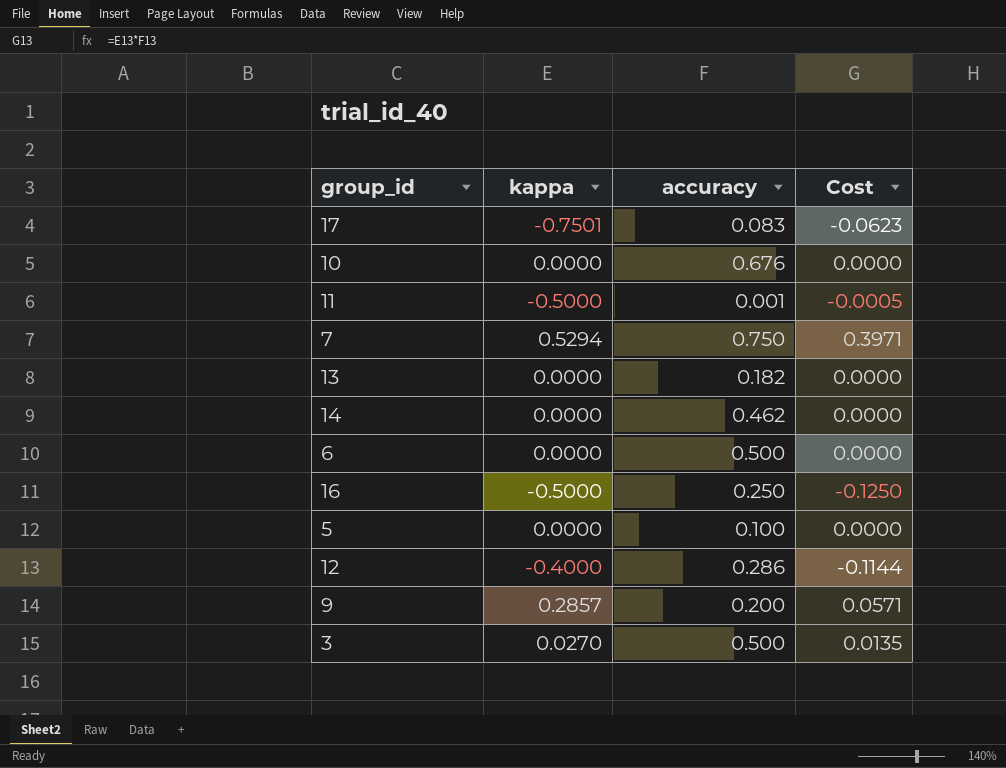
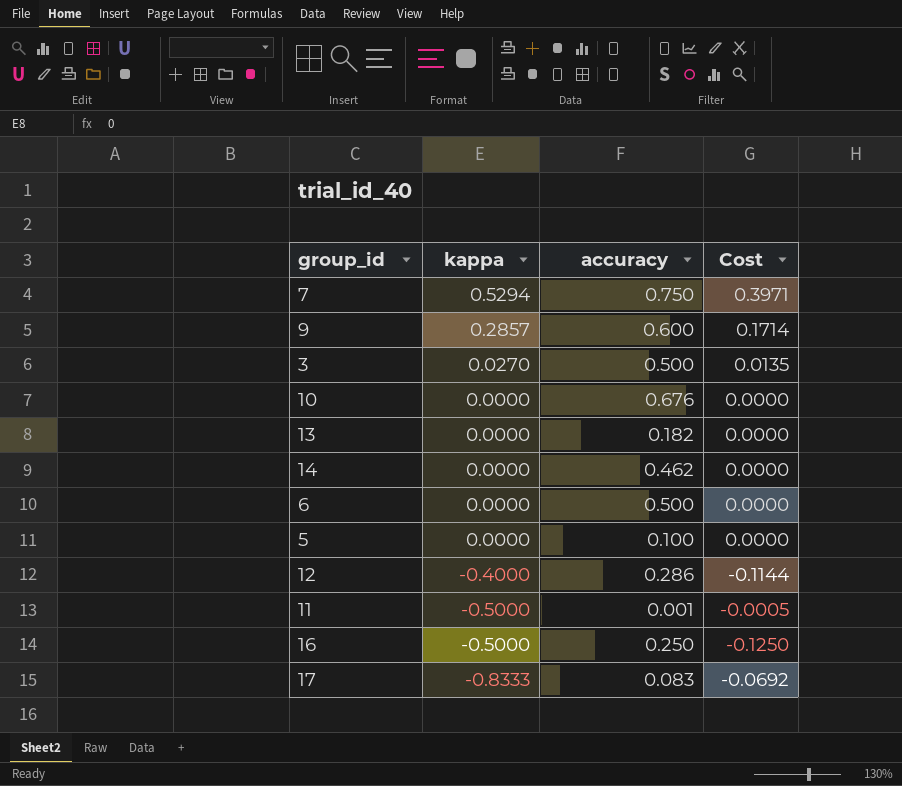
row order: none -> kappa descending
9 | accuracy: 0.200 -> 0.600
9 | Cost: 0.0571 -> 0.1714
17 | kappa: -0.7501 -> -0.8333
17 | Cost: -0.0623 -> -0.0692

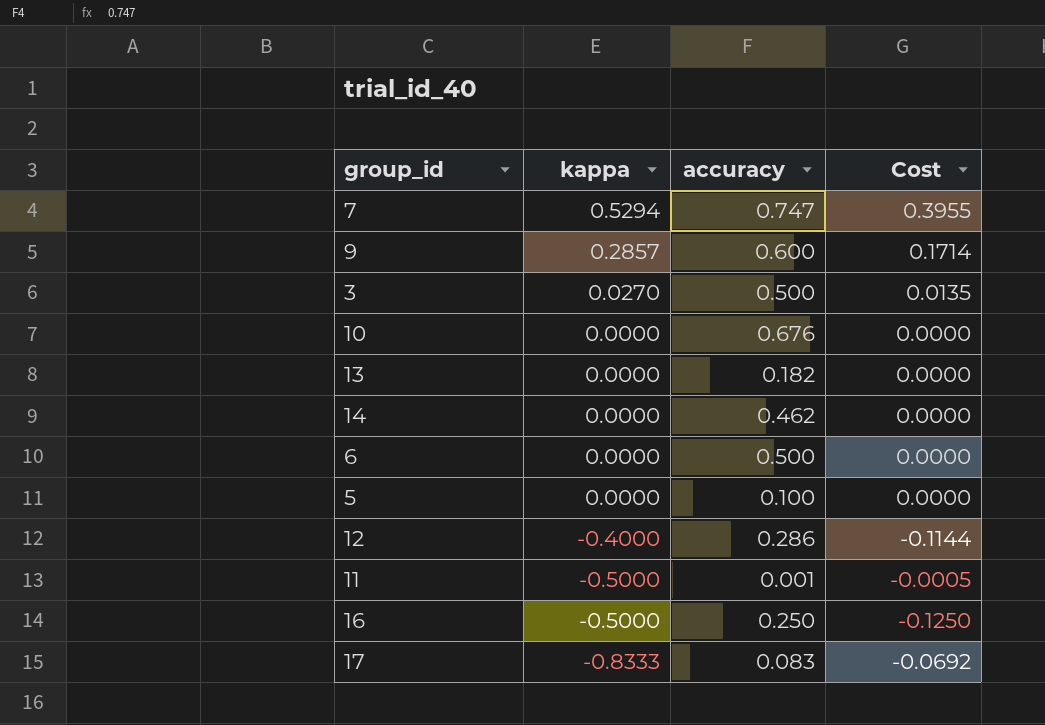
7 | accuracy: 0.750 -> 0.747
7 | Cost: 0.3971 -> 0.3955

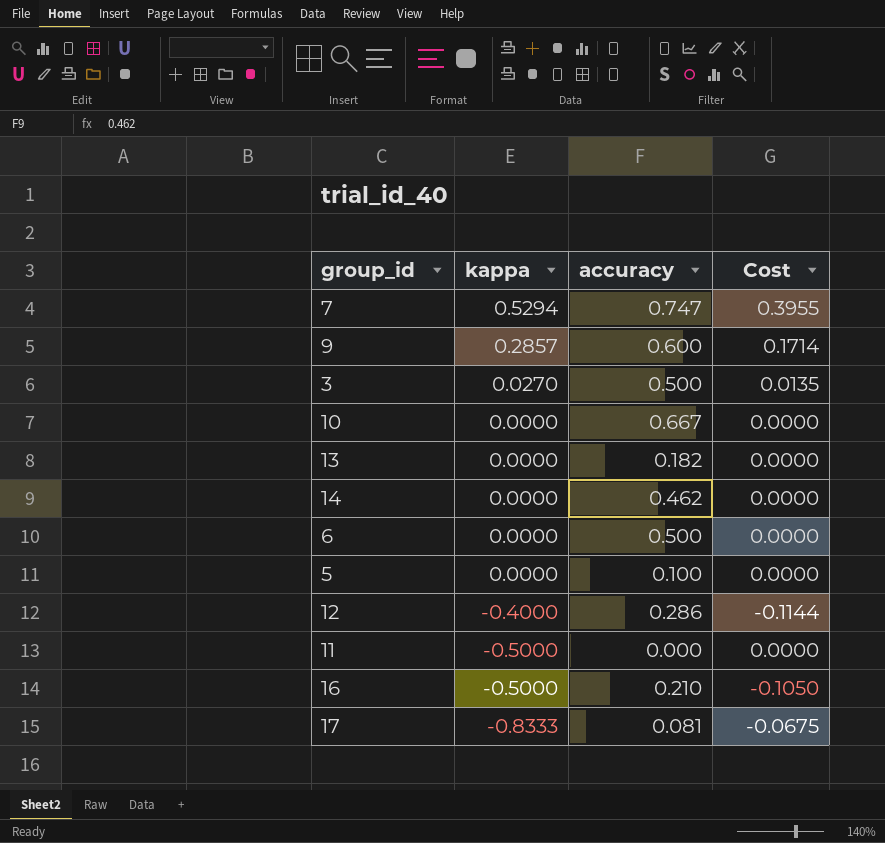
10 | accuracy: 0.676 -> 0.667
11 | accuracy: 0.001 -> 0.000
11 | Cost: -0.0005 -> 0.0000
16 | accuracy: 0.250 -> 0.210
16 | Cost: -0.1250 -> -0.1050
17 | accuracy: 0.083 -> 0.081
17 | Cost: -0.0692 -> -0.0675

